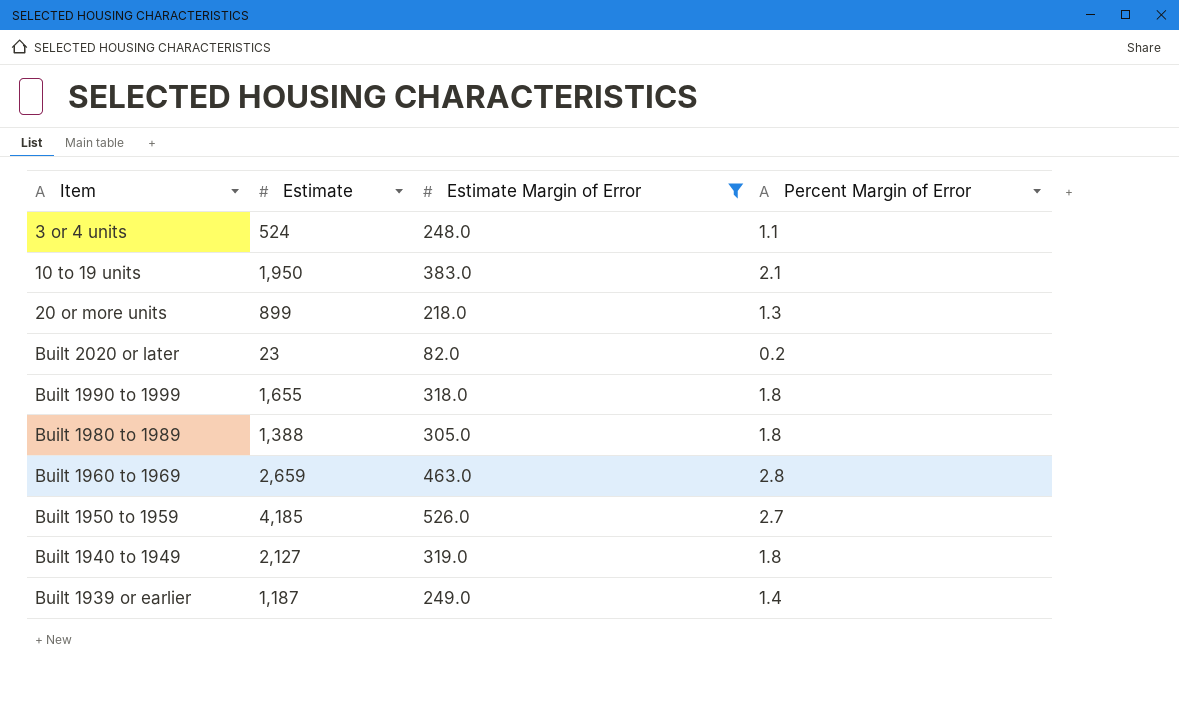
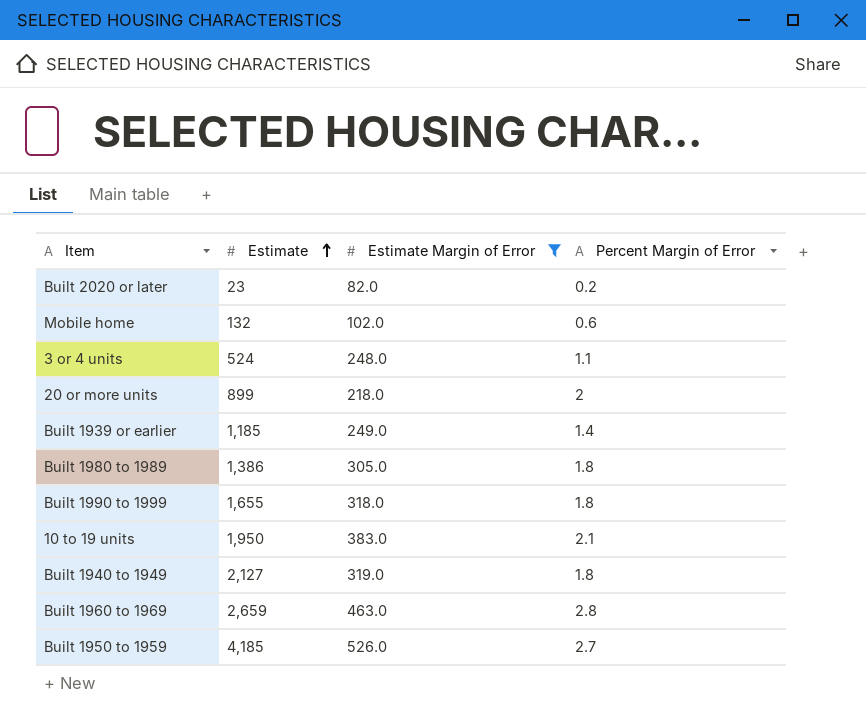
row order: none -> Estimate ascending
row Mobile home: none -> 132 | 102.0 | 0.6
20 or more units | Percent Margin of Error: 1.3 -> 2
Built 1939 or earlier | Estimate: 1,187 -> 1,185
Built 1980 to 1989 | Estimate: 1,388 -> 1,386

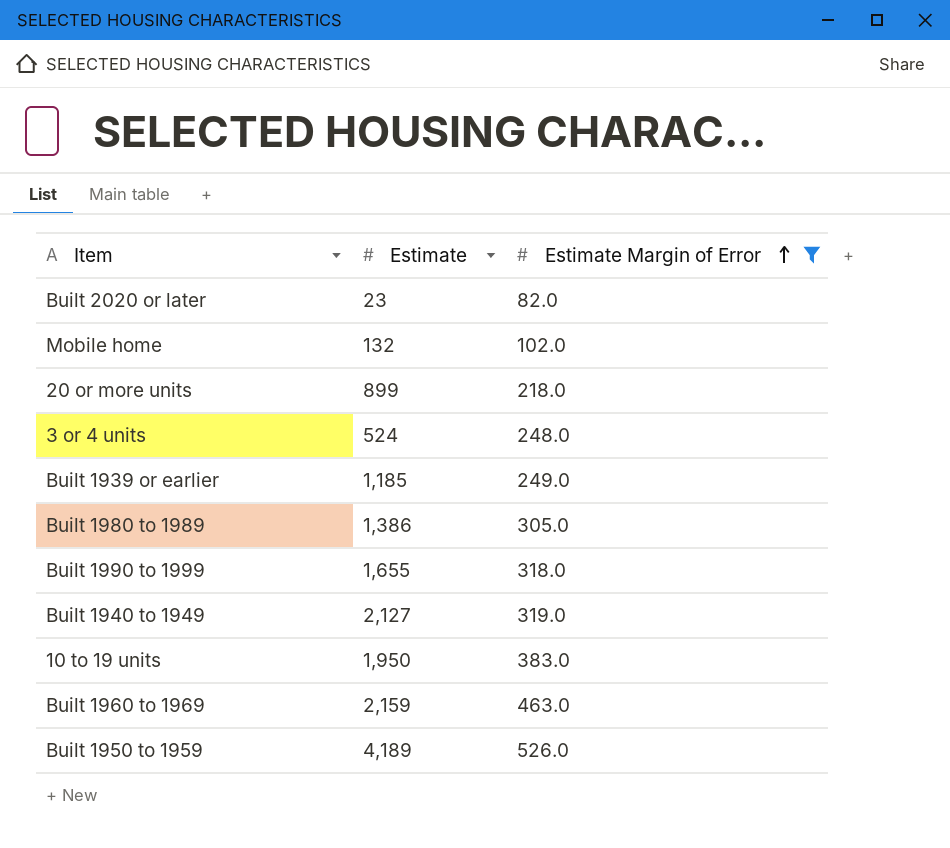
row order: Estimate ascending -> Estimate Margin of Error ascending
column Percent Margin of Error | position: 4 -> none
Built 1960 to 1969 | Estimate: 2,659 -> 2,159
Built 1950 to 1959 | Estimate: 4,185 -> 4,189

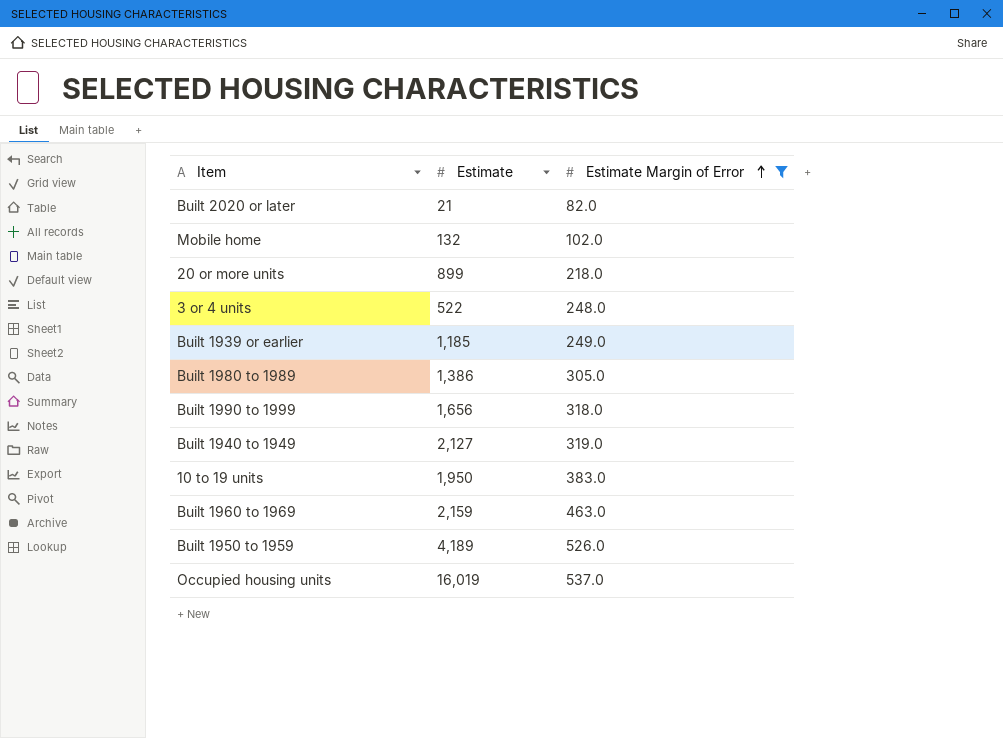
Built 2020 or later | Estimate: 23 -> 21
3 or 4 units | Estimate: 524 -> 522
Built 1990 to 1999 | Estimate: 1,655 -> 1,656
row Occupied housing units: none -> 16,019 | 537.0

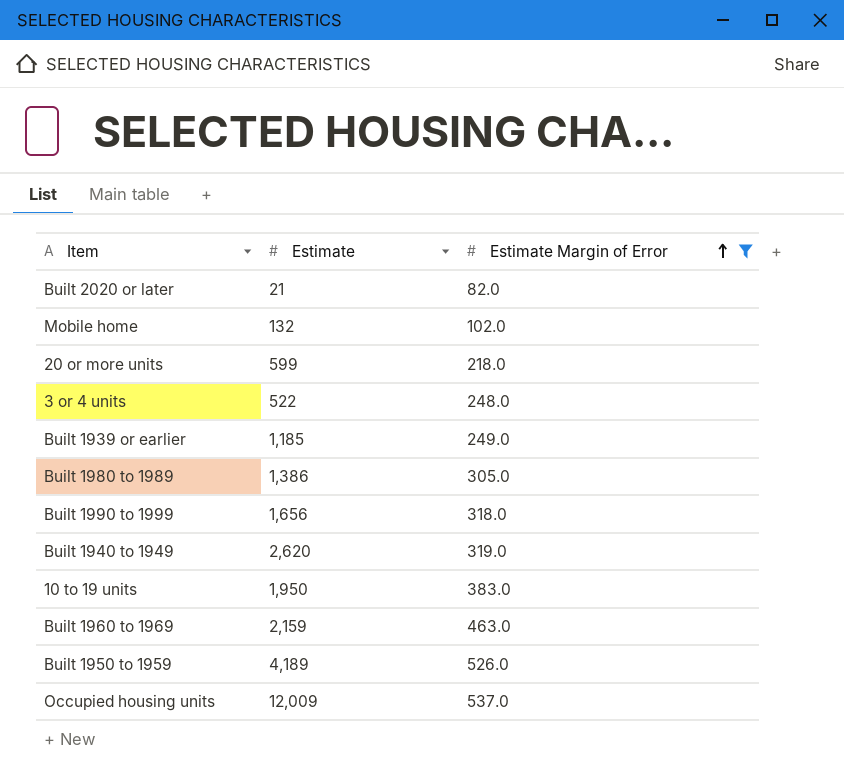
20 or more units | Estimate: 899 -> 599
Built 1940 to 1949 | Estimate: 2,127 -> 2,620
Occupied housing units | Estimate: 16,019 -> 12,009

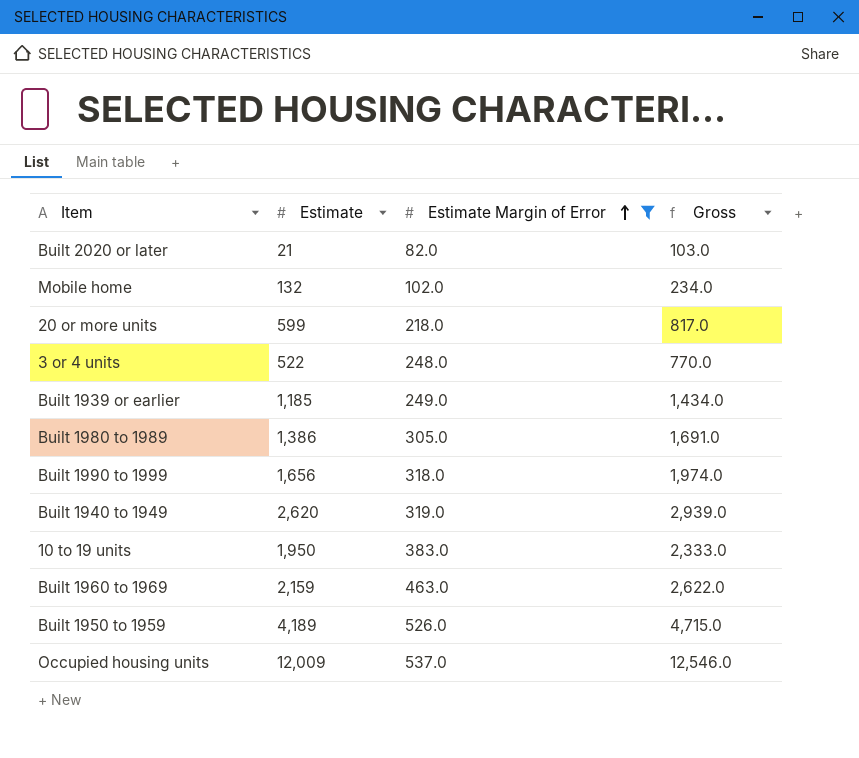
column Gross | formula: none -> [Estimate] + [Estimate Margin of Error]

